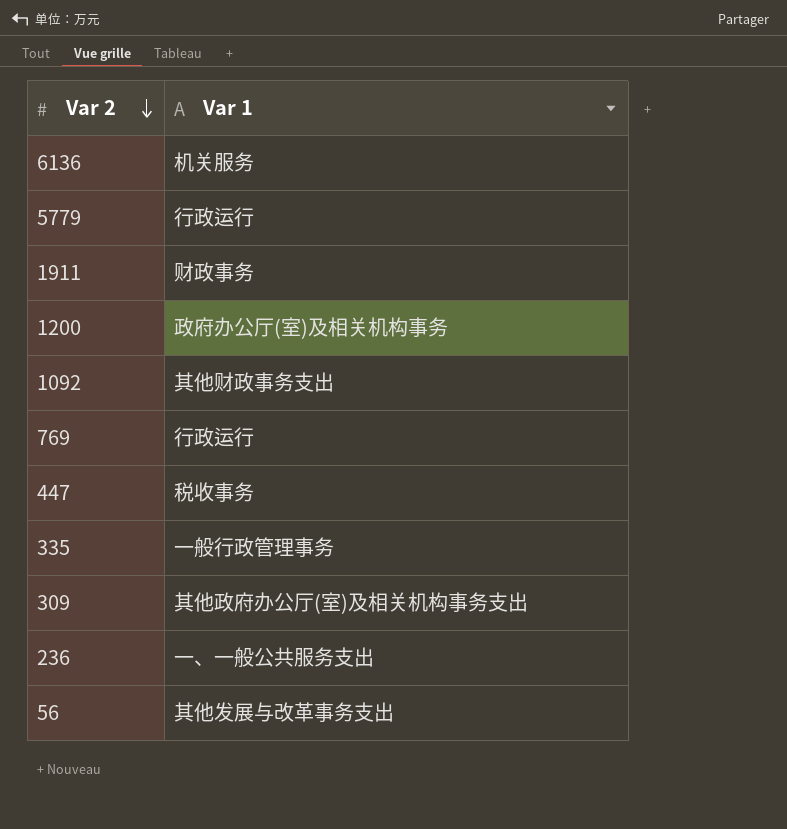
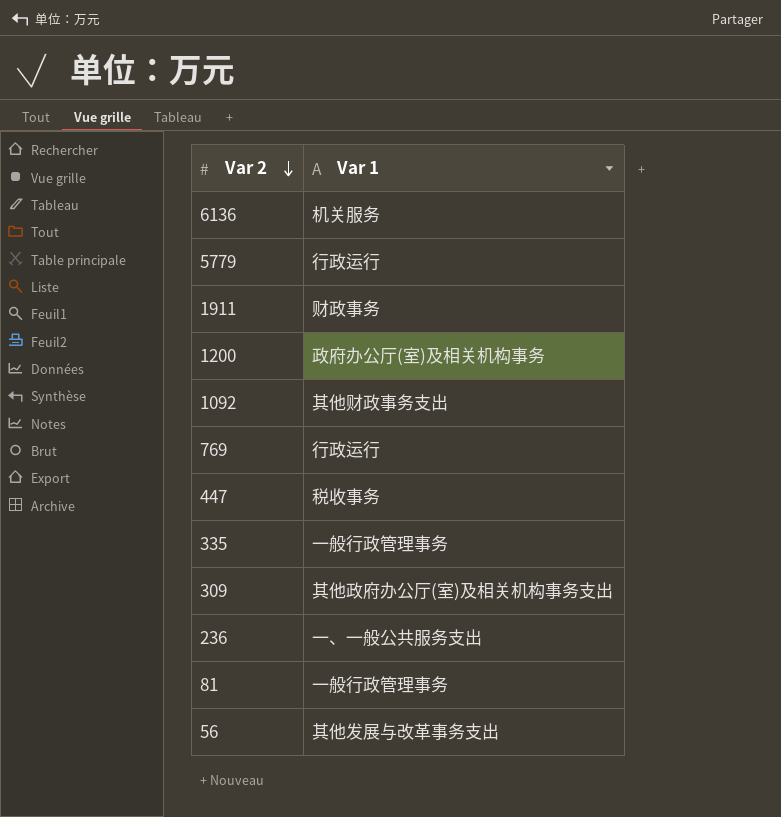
row 81: none -> 一般行政管理事务

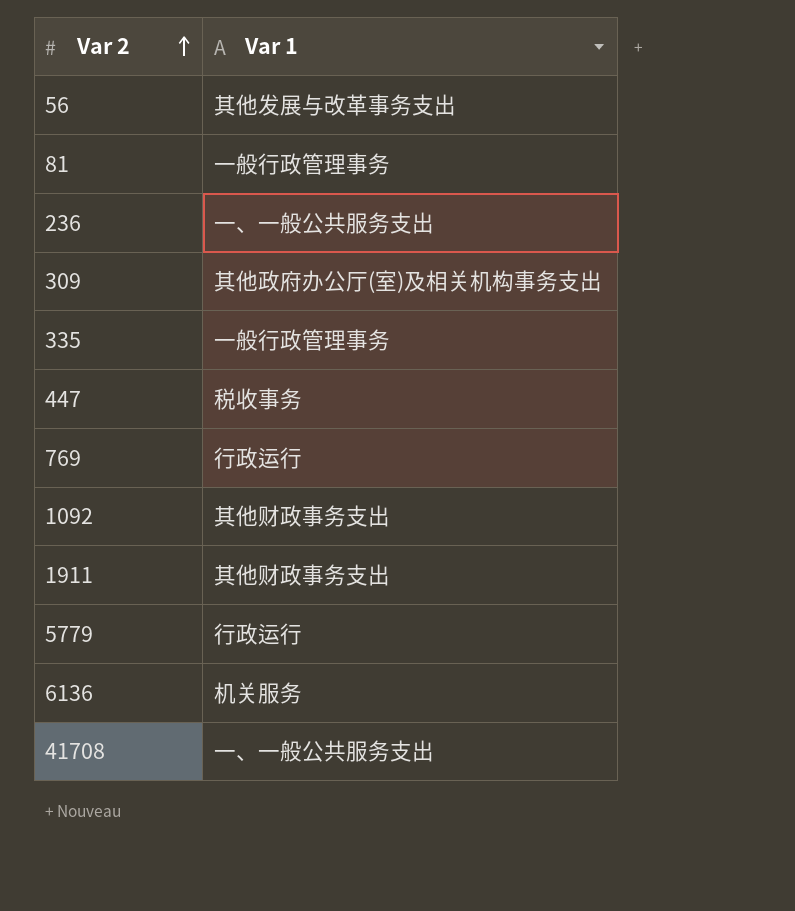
row order: Var 2 descending -> Var 2 ascending
row 1200: 政府办公厅(室)及相关机构事务 -> none
1911 | Var 1: 财政事务 -> 其他财政事务支出
row 41708: none -> 一、一般公共服务支出

